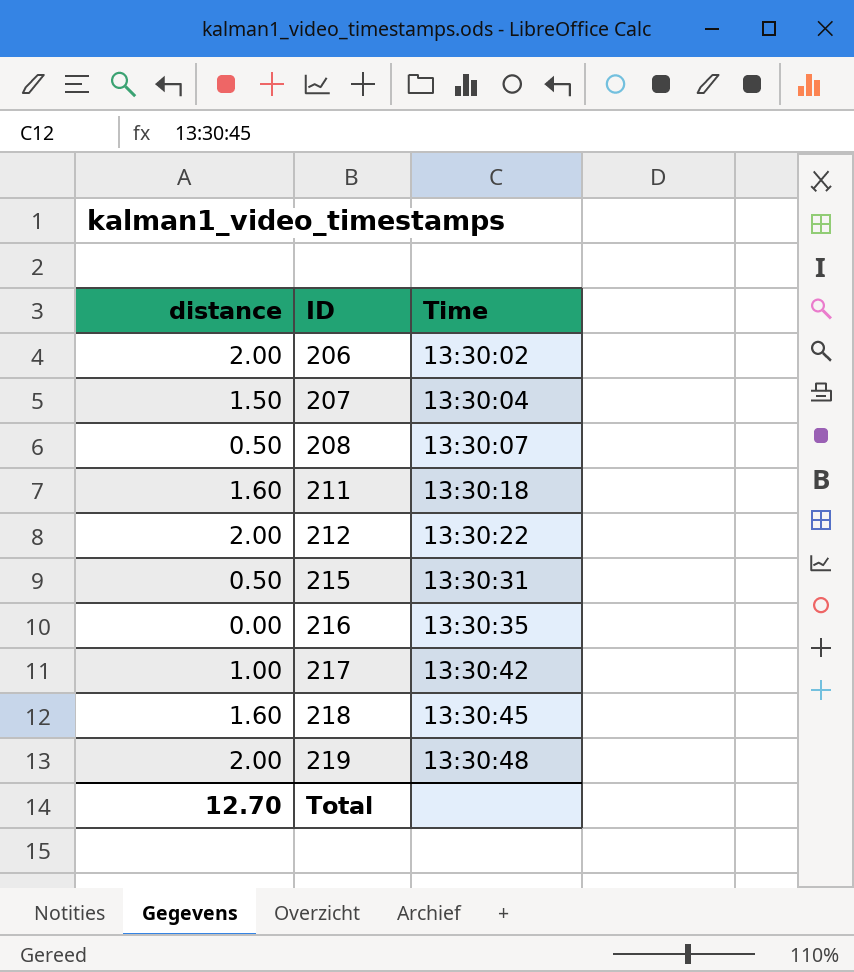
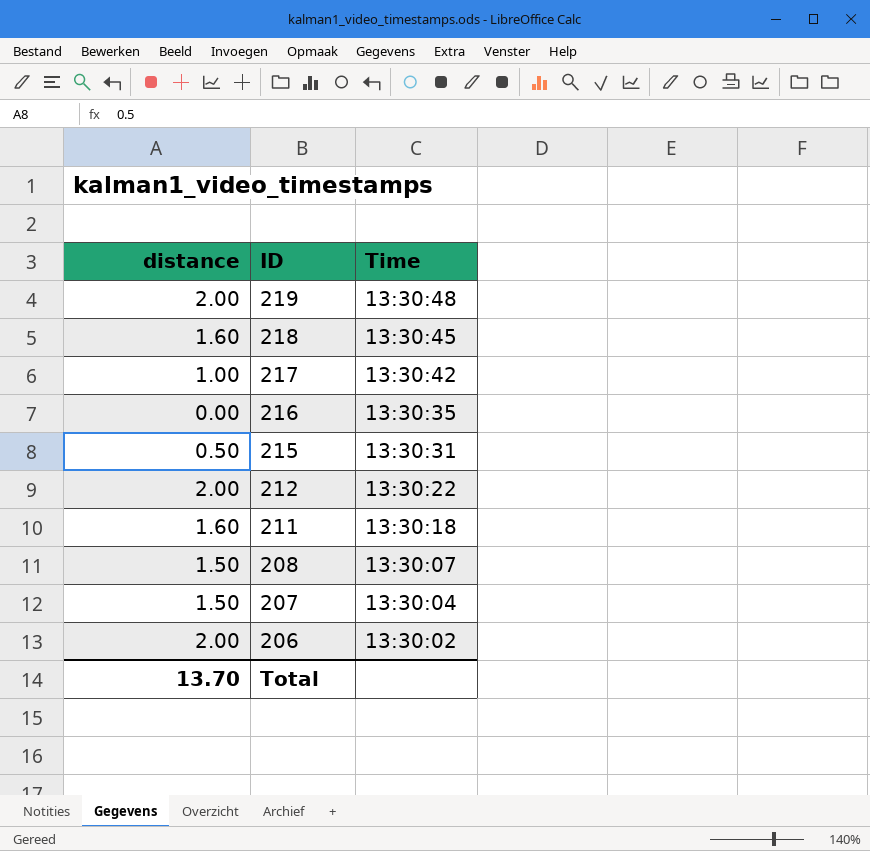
row order: ID ascending -> ID descending
208 | distance: 0.50 -> 1.50
Total | distance: 12.70 -> 13.70

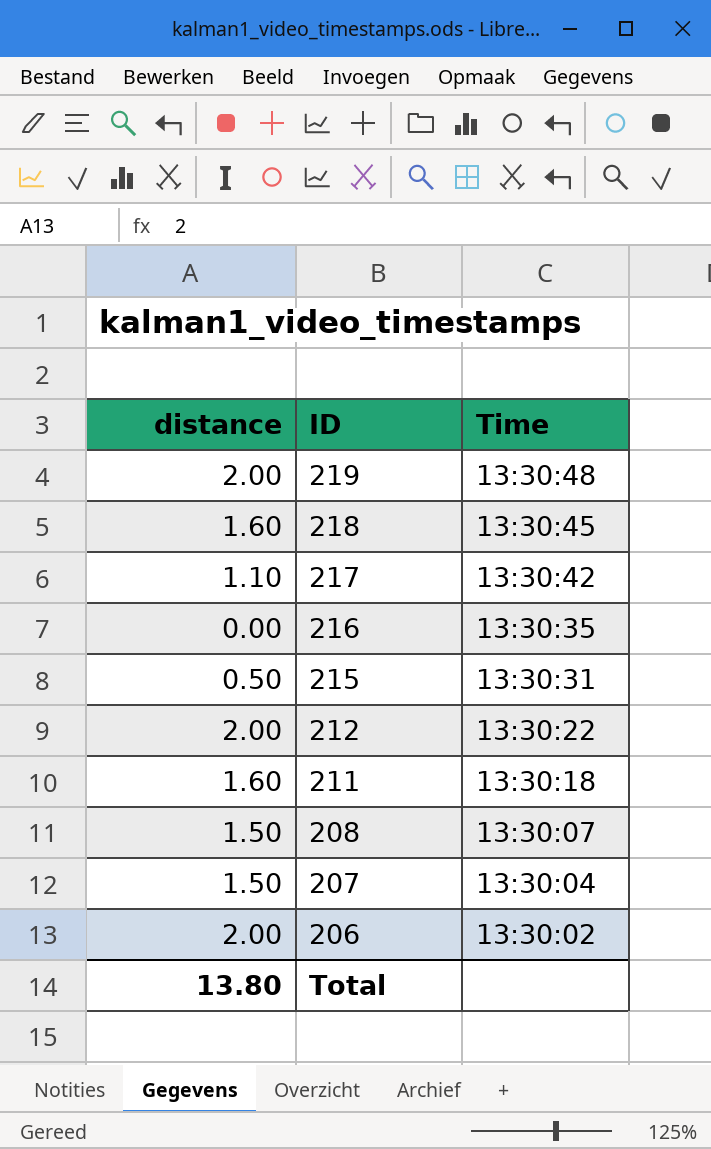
217 | distance: 1.00 -> 1.10
Total | distance: 13.70 -> 13.80

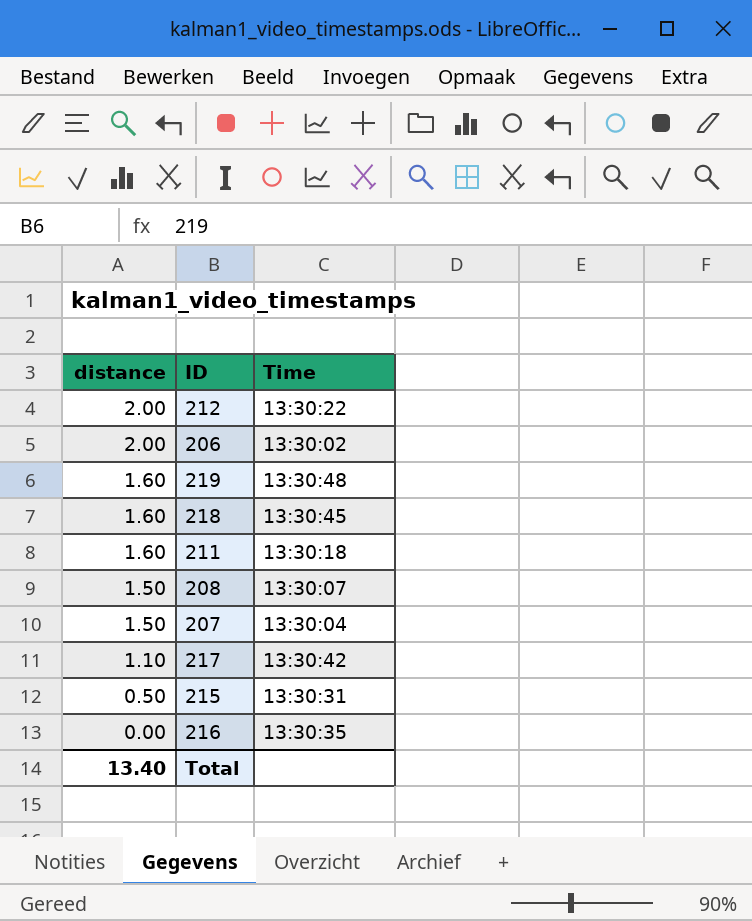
row order: ID descending -> distance descending
219 | distance: 2.00 -> 1.60
Total | distance: 13.80 -> 13.40

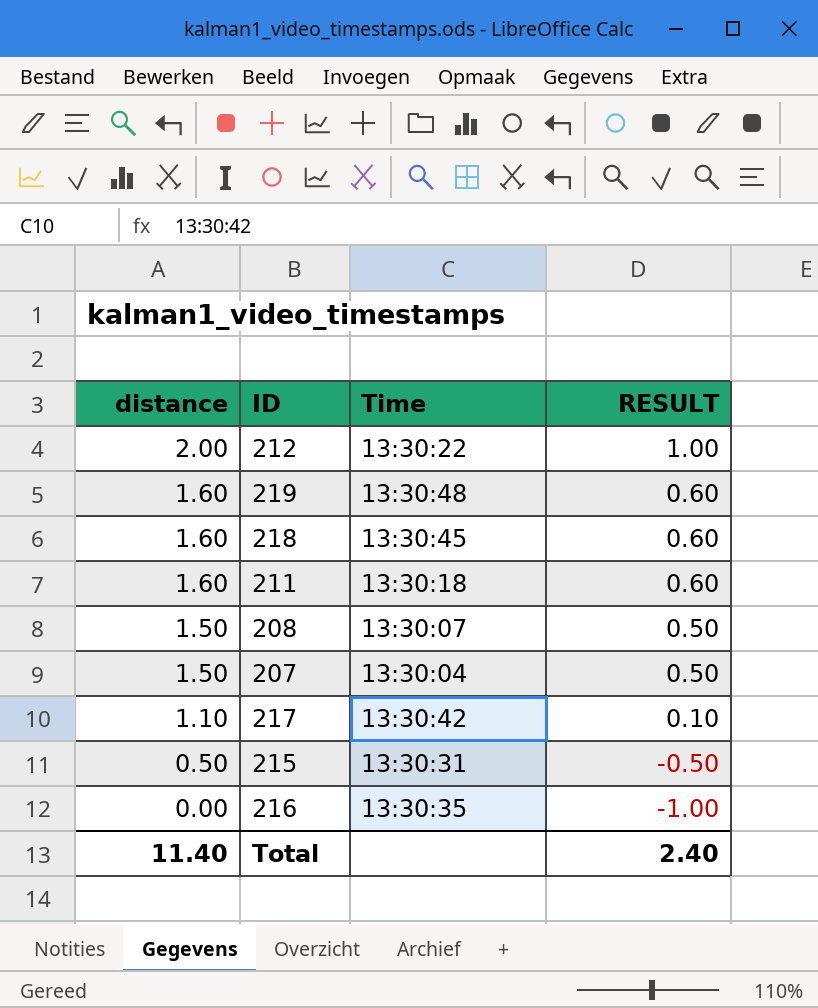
column RESULT | formula: none -> [distance] - 1
row 206: 2.00 | 13:30:02 -> none
Total | distance: 13.40 -> 11.40

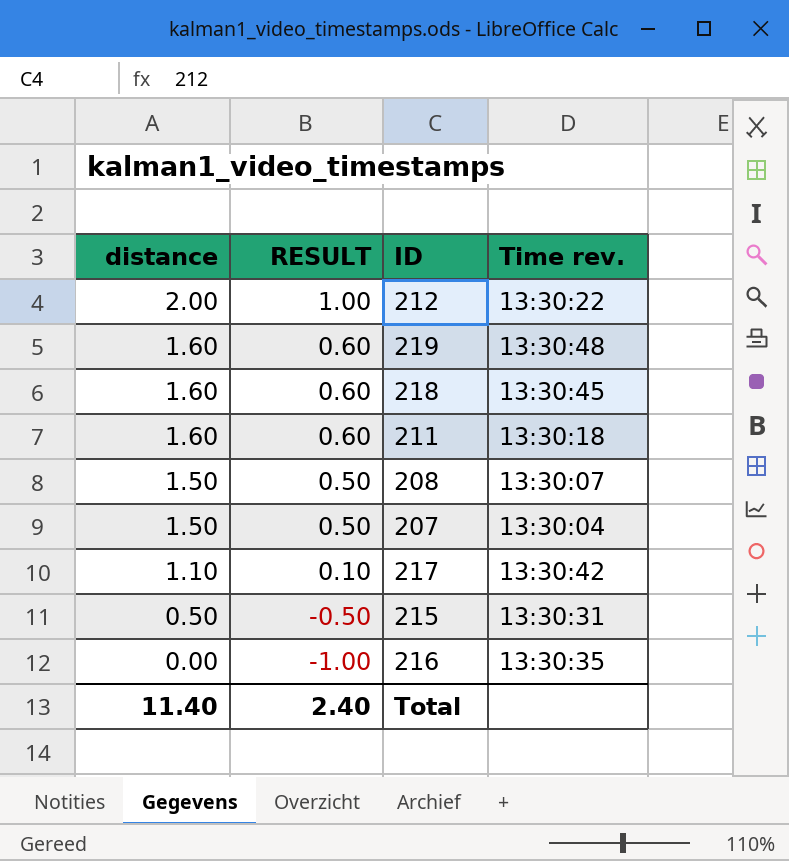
column RESULT | position: 4 -> 2
column name: Time -> Time rev.

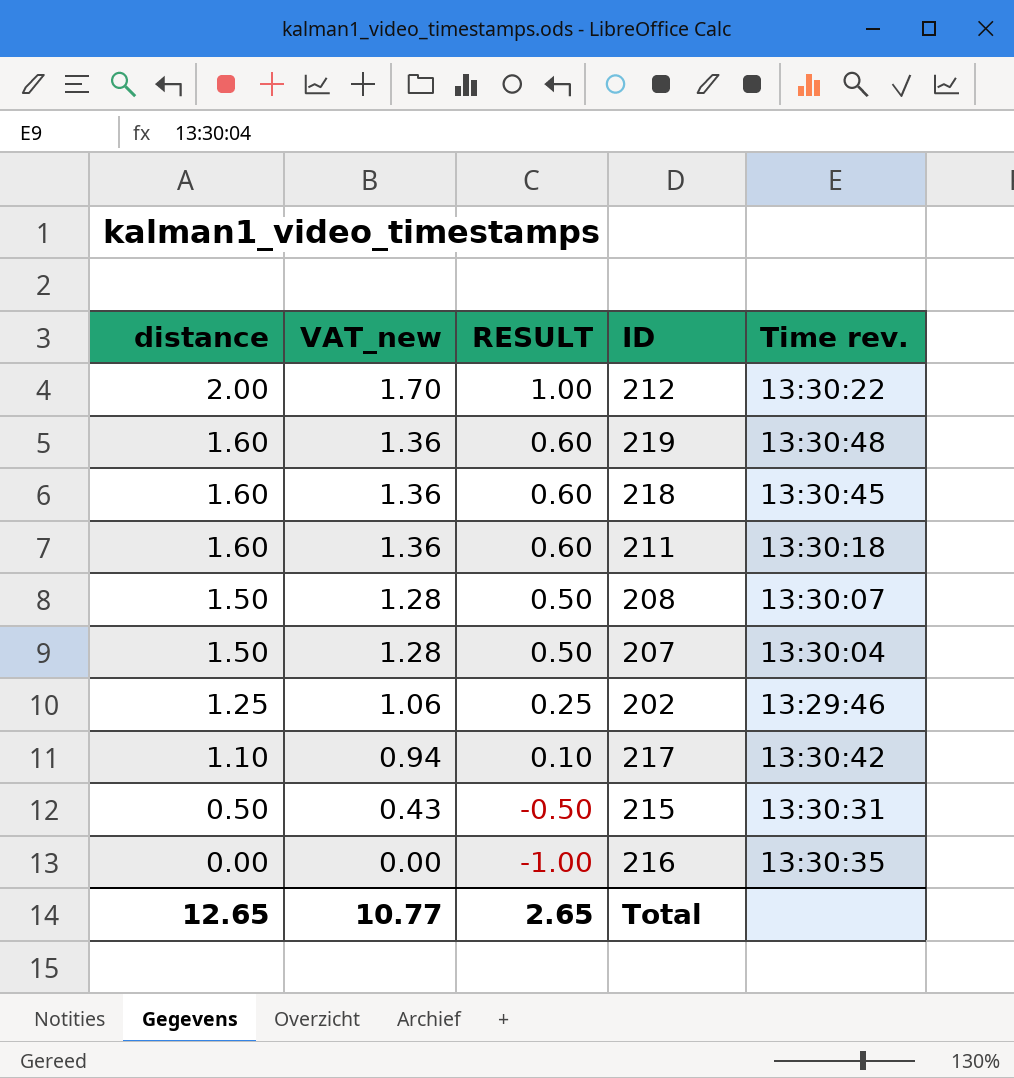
column VAT_new | formula: none -> [distance] * 0.85
row 202: none -> 1.25 | 1.06 | 0.25 | 13:29:46
Total | distance: 11.40 -> 12.65
Total | RESULT: 2.40 -> 2.65

